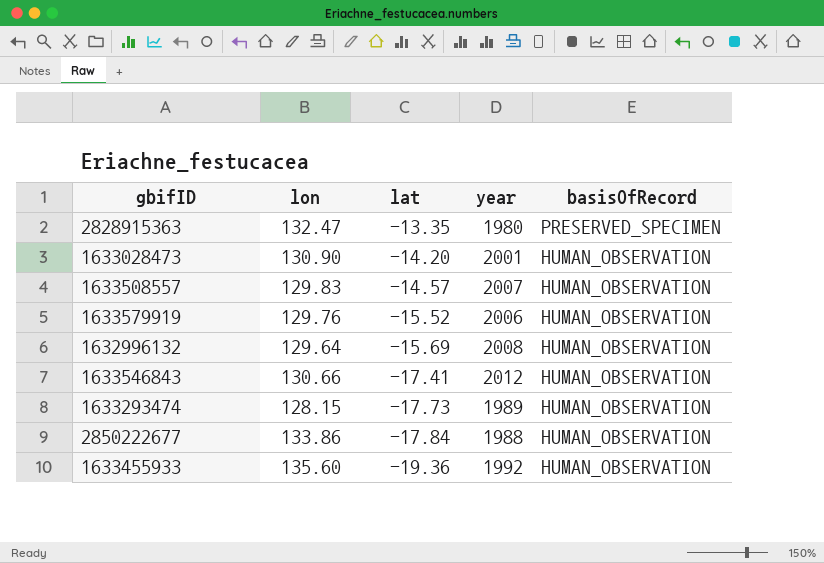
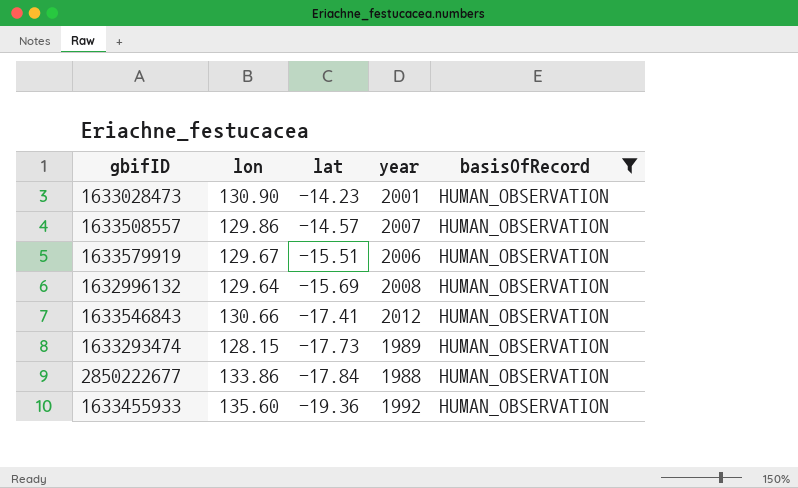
filter: none -> basisOfRecord = HUMAN_OBSERVATION
1633028473 | lat: -14.20 -> -14.23
1633508557 | lon: 129.83 -> 129.86
1633579919 | lon: 129.76 -> 129.67
1633579919 | lat: -15.52 -> -15.51

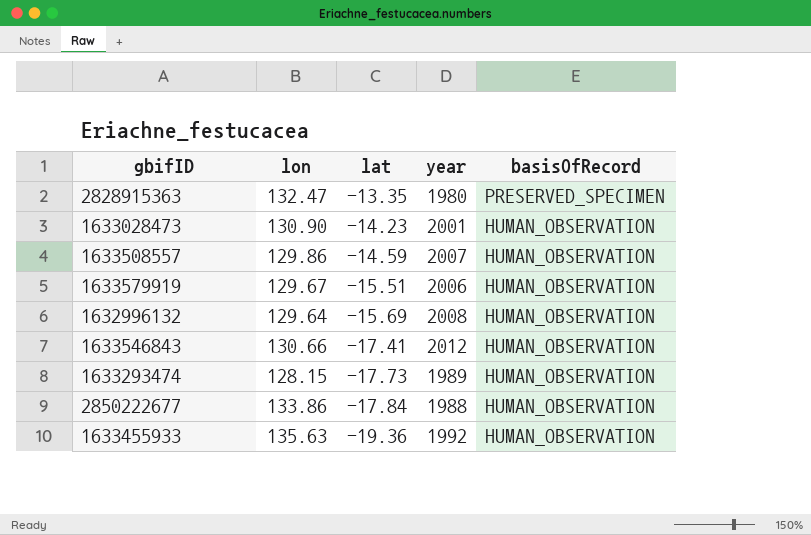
filter: basisOfRecord = HUMAN_OBSERVATION -> none
1633508557 | lat: -14.57 -> -14.59
1633455933 | lon: 135.60 -> 135.63

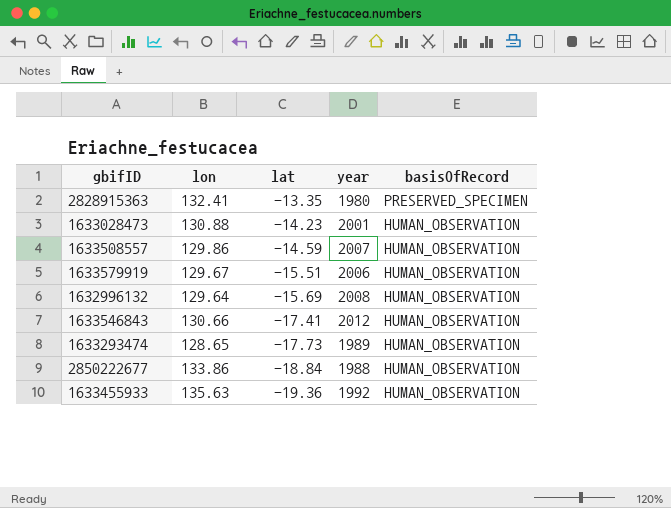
2828915363 | lon: 132.47 -> 132.41
1633028473 | lon: 130.90 -> 130.88
1633293474 | lon: 128.15 -> 128.65
2850222677 | lat: -17.84 -> -18.84

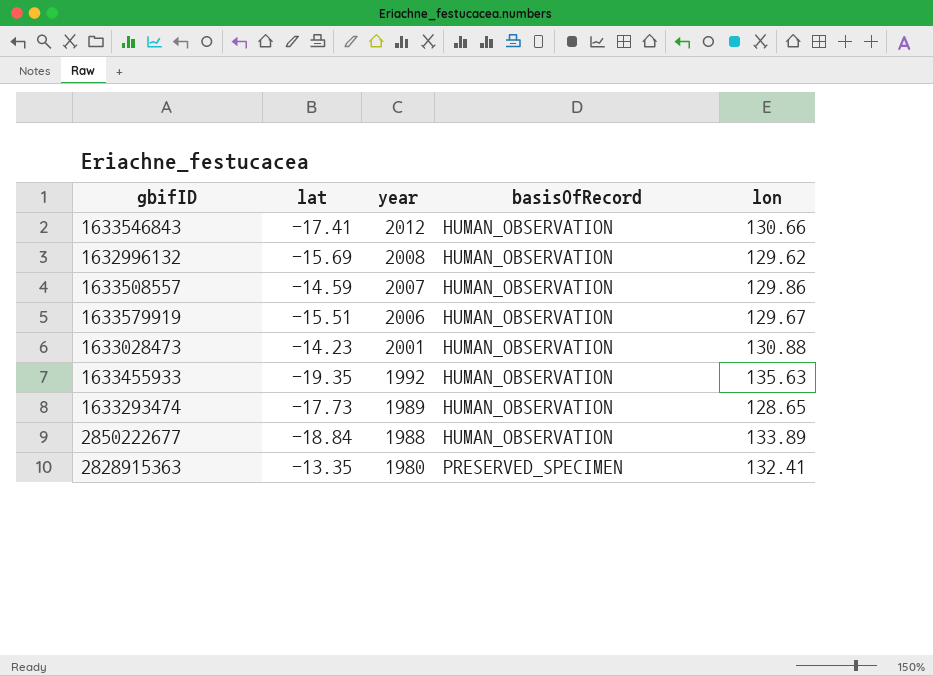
row order: lat descending -> year descending
column lon | position: 2 -> 5
1632996132 | lon: 129.64 -> 129.62
1633455933 | lat: -19.36 -> -19.35
2850222677 | lon: 133.86 -> 133.89

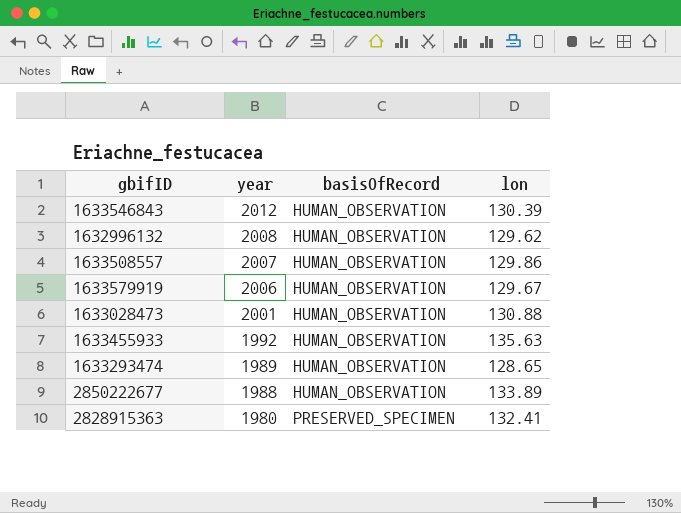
column lat | position: 2 -> none
1633546843 | lon: 130.66 -> 130.39

